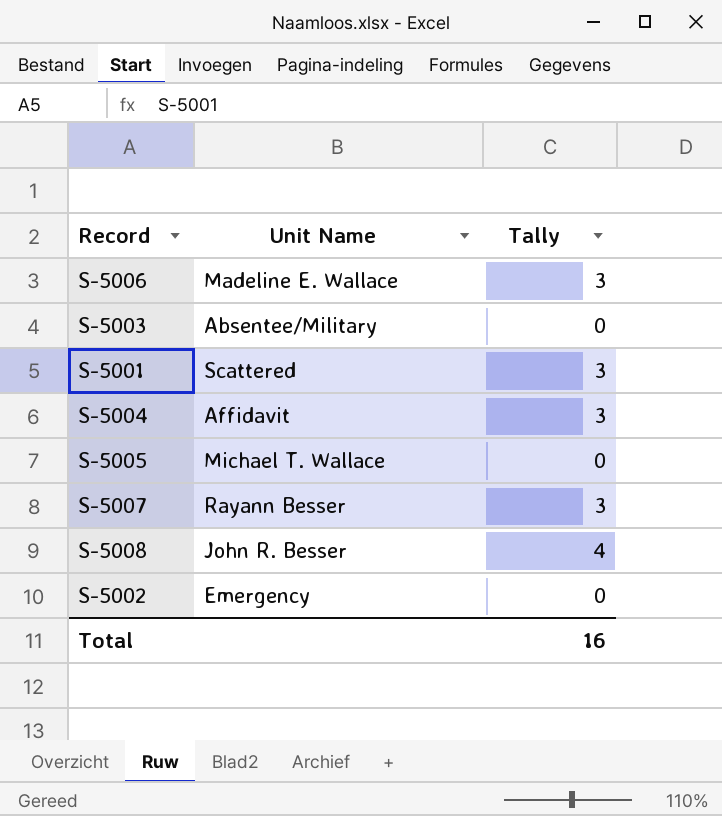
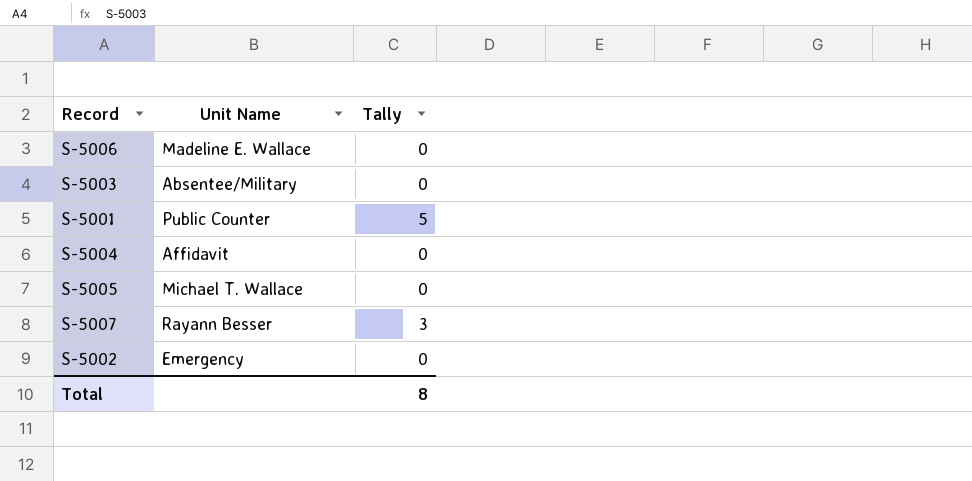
row S-5008: John R. Besser | 4 -> none
S-5006 | Tally: 3 -> 0
S-5001 | Unit Name: Scattered -> Public Counter
S-5001 | Tally: 3 -> 5
S-5004 | Tally: 3 -> 0
Total | Tally: 16 -> 8

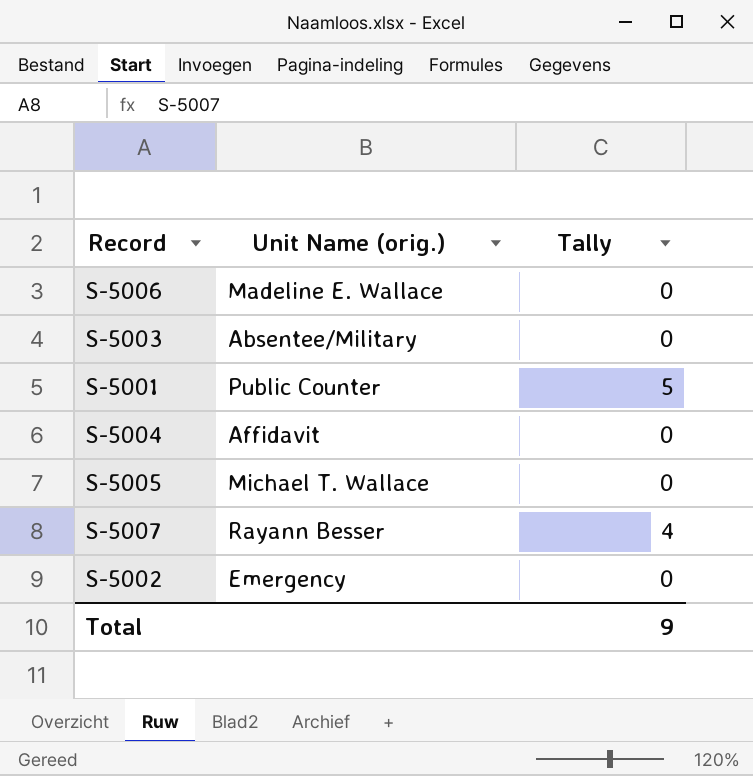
column name: Unit Name -> Unit Name (orig.)
S-5007 | Tally: 3 -> 4
Total | Tally: 8 -> 9

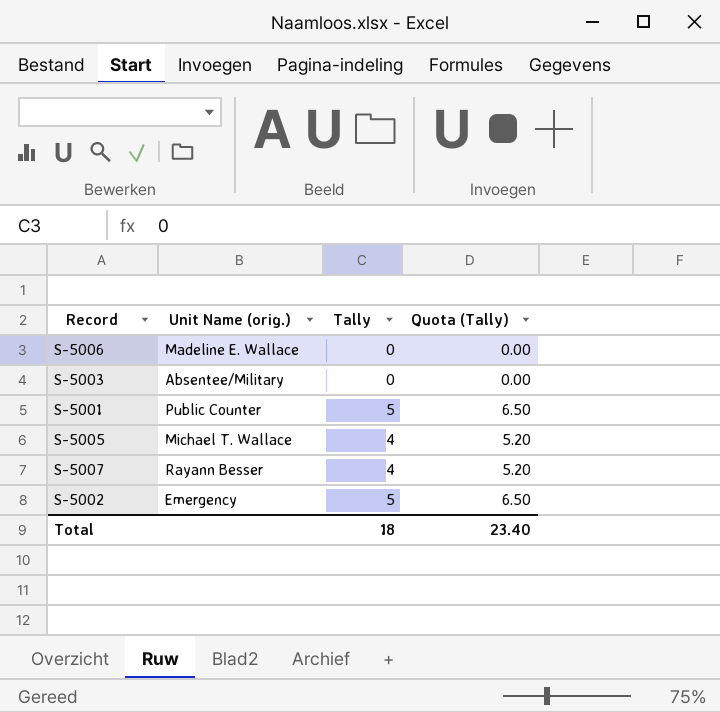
column Quota (Tally) | formula: none -> [Tally] * 1.3
row S-5004: Affidavit | 0 -> none
S-5005 | Tally: 0 -> 4
S-5002 | Tally: 0 -> 5
Total | Tally: 9 -> 18

